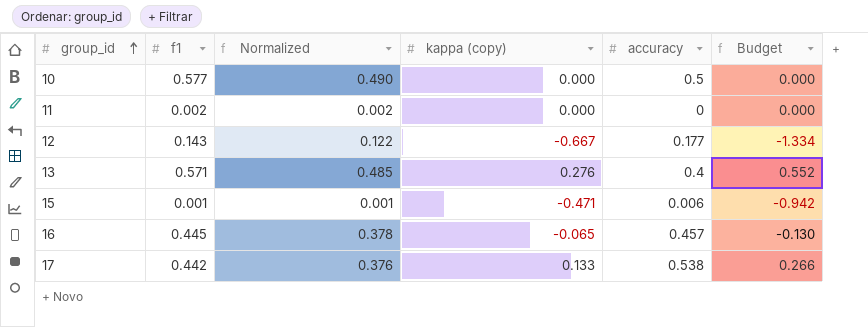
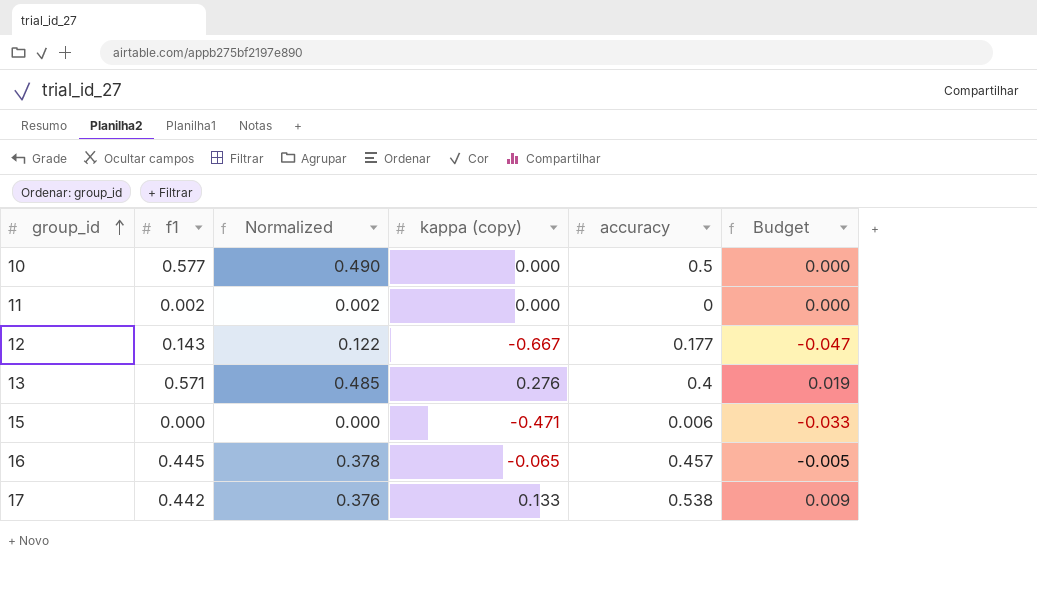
column Budget | formula: [kappa (copy)] * 2 -> [kappa (copy)] * 0.07
15 | f1: 0.001 -> 0.000
15 | Normalized: 0.001 -> 0.000

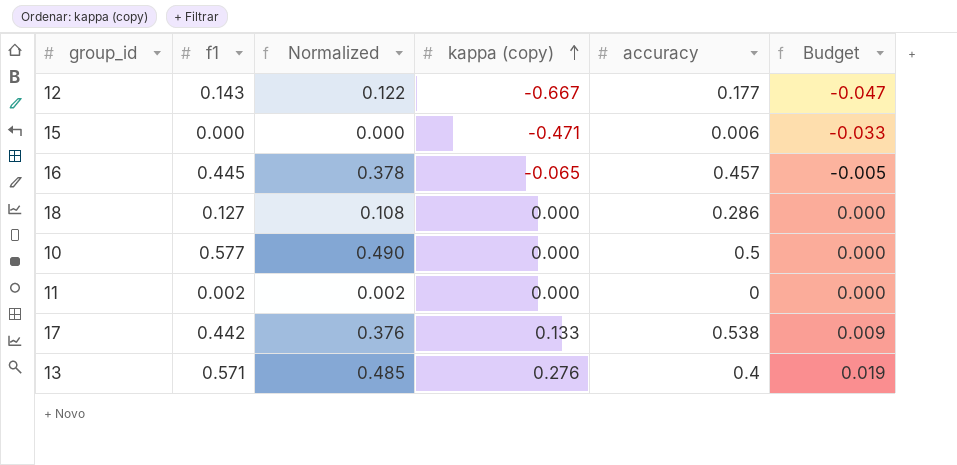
row order: group_id ascending -> kappa (copy) ascending
row 18: none -> 0.127 | 0.108 | 0.000 | 0.286 | 0.000

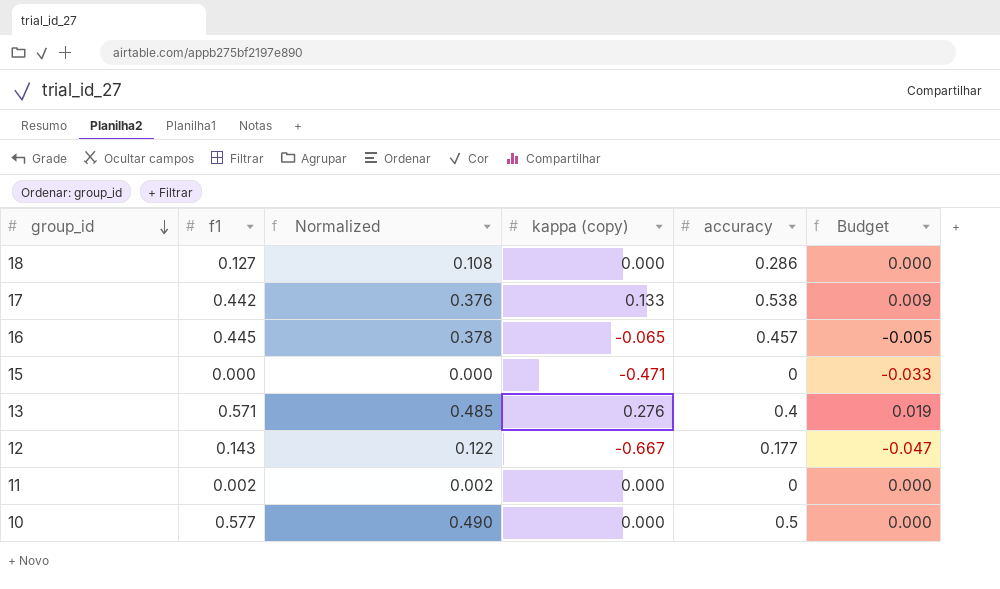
row order: kappa (copy) ascending -> group_id descending
15 | accuracy: 0.006 -> 0

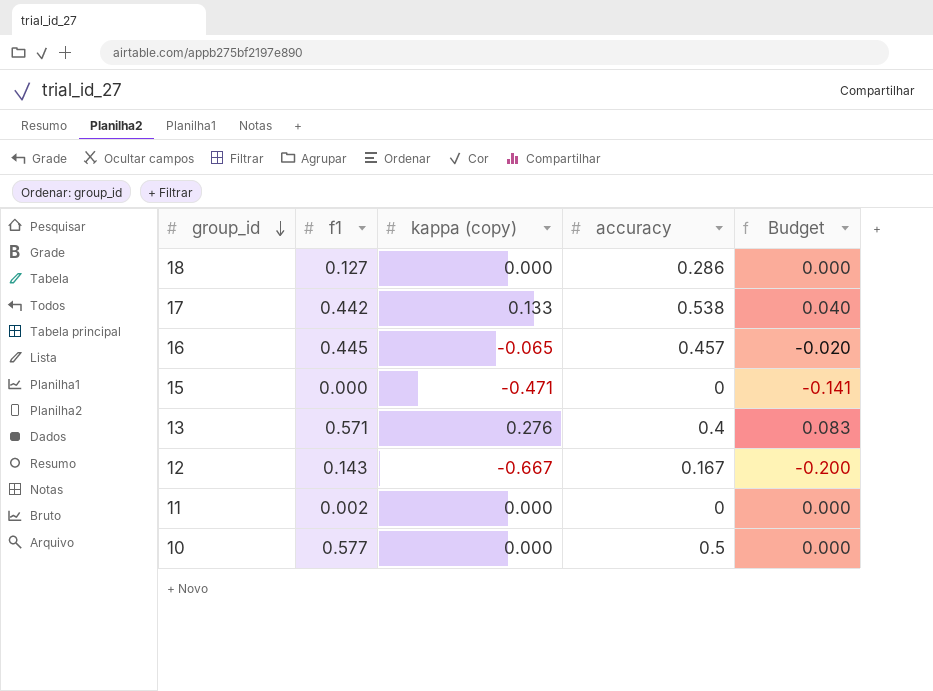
column Normalized | formula: [f1] * 0.85 -> none
column Budget | formula: [kappa (copy)] * 0.07 -> [kappa (copy)] * 0.3
12 | accuracy: 0.177 -> 0.167

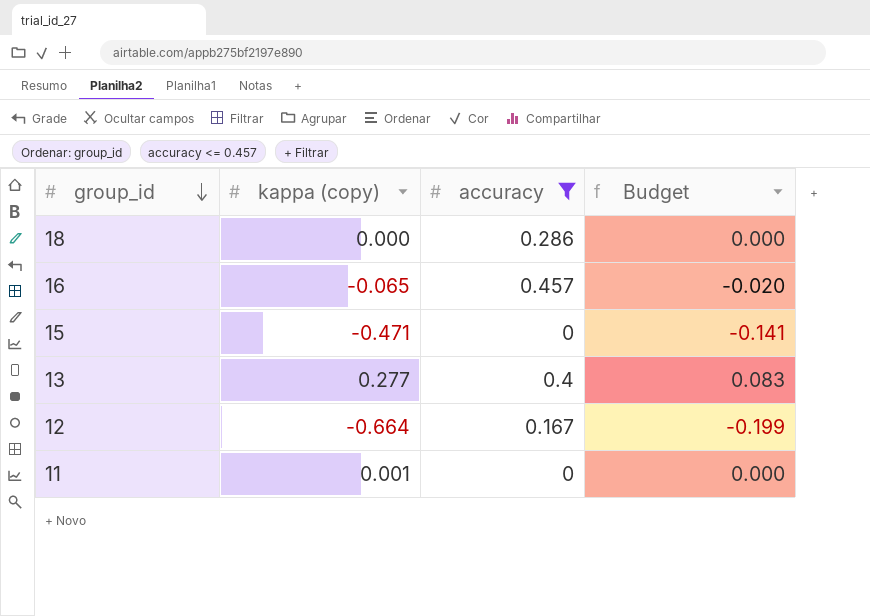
filter: none -> accuracy <= 0.457
column f1 | position: 2 -> none
13 | kappa (copy): 0.276 -> 0.277
12 | kappa (copy): -0.667 -> -0.664
12 | Budget: -0.200 -> -0.199
11 | kappa (copy): 0.000 -> 0.001

